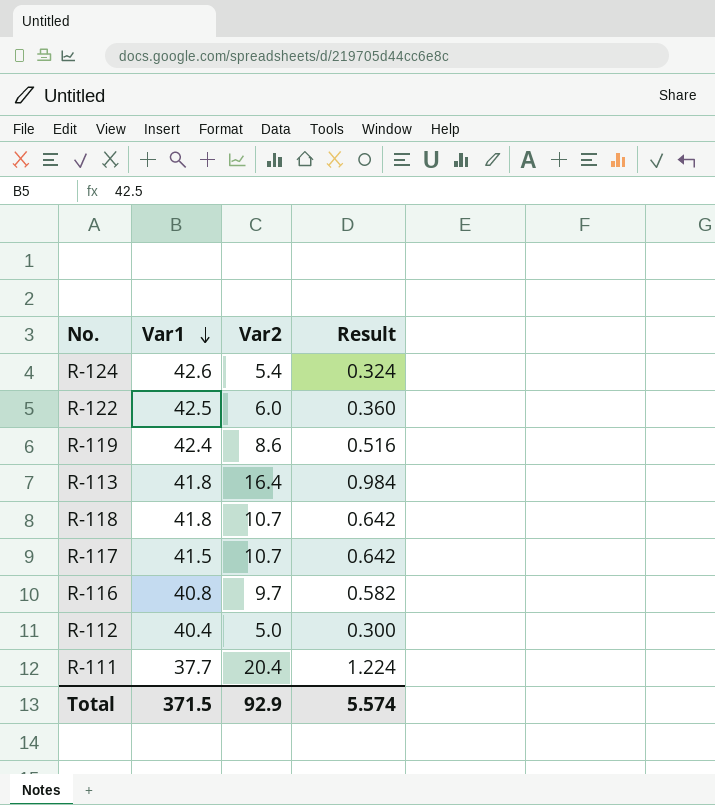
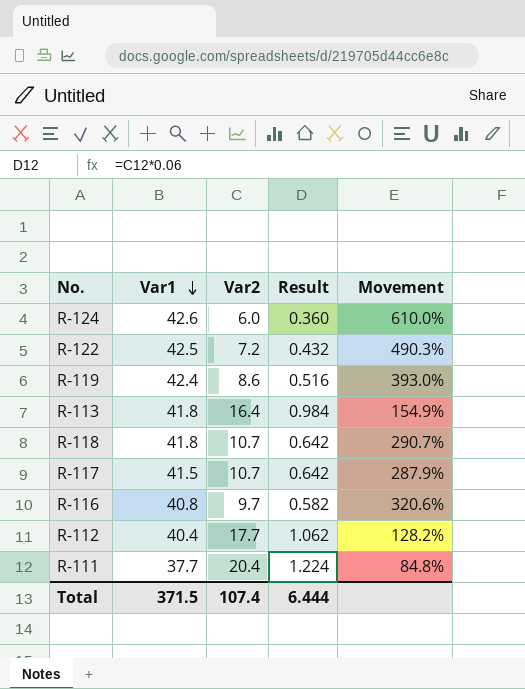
column Movement | formula: none -> ([Var1] - [Var2]) / [Var2]
R-124 | Var2: 5.4 -> 6.0
R-124 | Result: 0.324 -> 0.360
R-122 | Var2: 6.0 -> 7.2
R-122 | Result: 0.360 -> 0.432
R-112 | Var2: 5.0 -> 17.7
R-112 | Result: 0.300 -> 1.062
Total | Var2: 92.9 -> 107.4
Total | Result: 5.574 -> 6.444

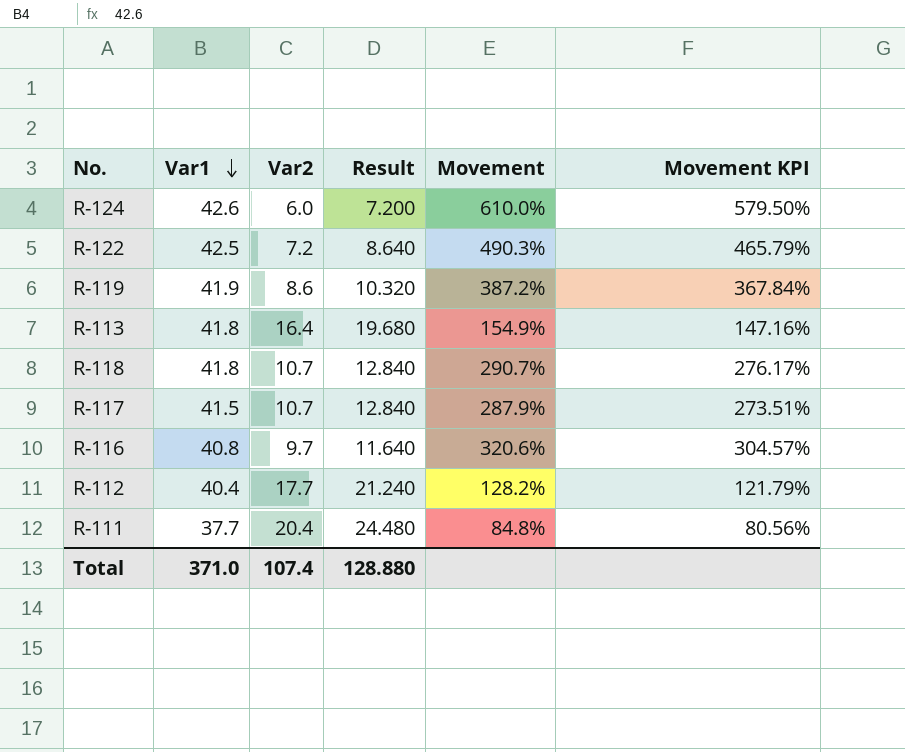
column Result | formula: [Var2] * 0.06 -> [Var2] * 1.2
column Movement KPI | formula: none -> [Movement] * 0.95
R-119 | Var1: 42.4 -> 41.9
R-119 | Movement: 393.0% -> 387.2%
Total | Var1: 371.5 -> 371.0
Total | Result: 6.444 -> 128.880

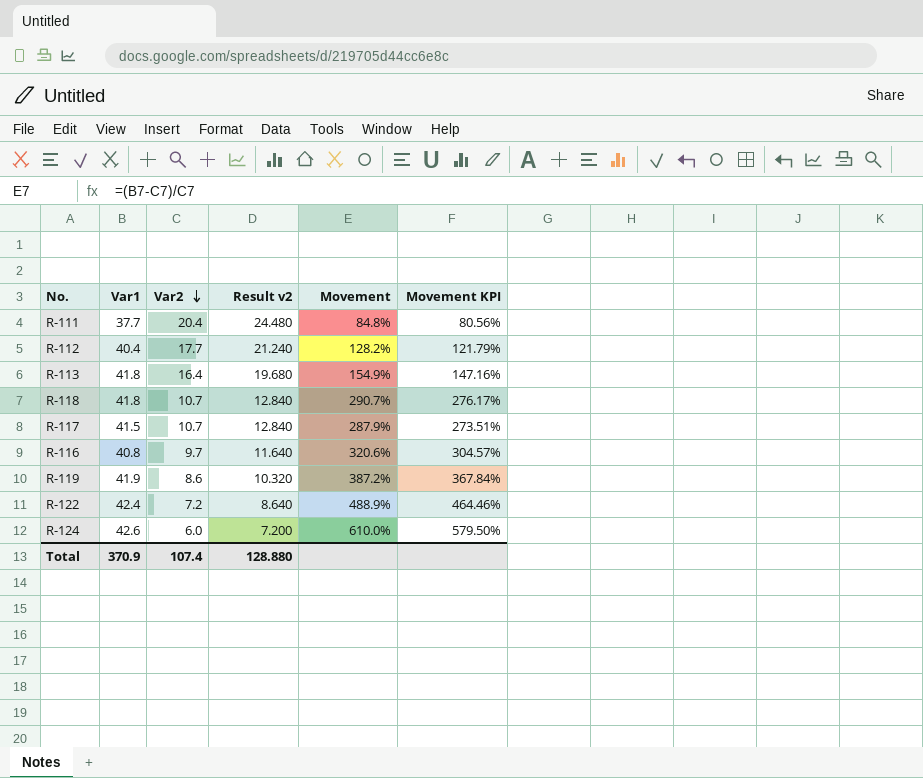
row order: Var1 descending -> Var2 descending
column name: Result -> Result v2
R-122 | Var1: 42.5 -> 42.4
R-122 | Movement: 490.3% -> 488.9%
R-122 | Movement KPI: 465.79% -> 464.46%
Total | Var1: 371.0 -> 370.9

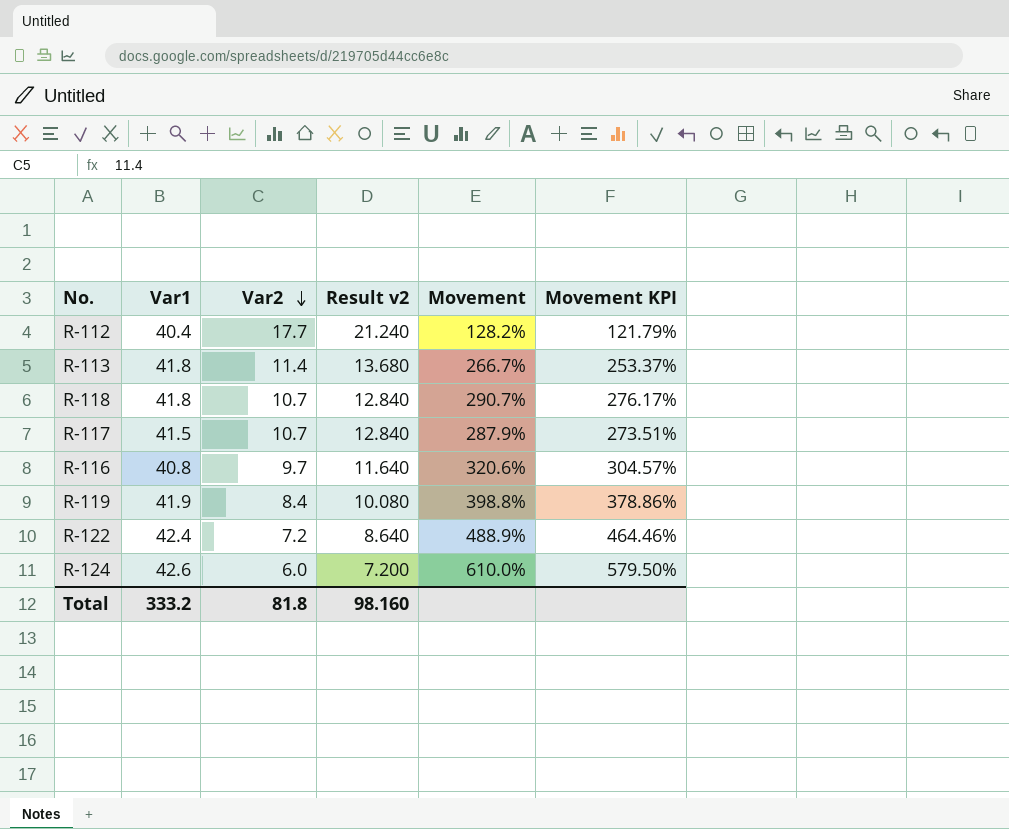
row R-111: 37.7 | 20.4 | 24.480 | 84.8% | 80.56% -> none
R-113 | Var2: 16.4 -> 11.4
R-113 | Result v2: 19.680 -> 13.680
R-113 | Movement: 154.9% -> 266.7%
R-113 | Movement KPI: 147.16% -> 253.37%
R-119 | Var2: 8.6 -> 8.4
R-119 | Result v2: 10.320 -> 10.080
R-119 | Movement: 387.2% -> 398.8%
R-119 | Movement KPI: 367.84% -> 378.86%
Total | Var1: 370.9 -> 333.2
Total | Var2: 107.4 -> 81.8
Total | Result v2: 128.880 -> 98.160

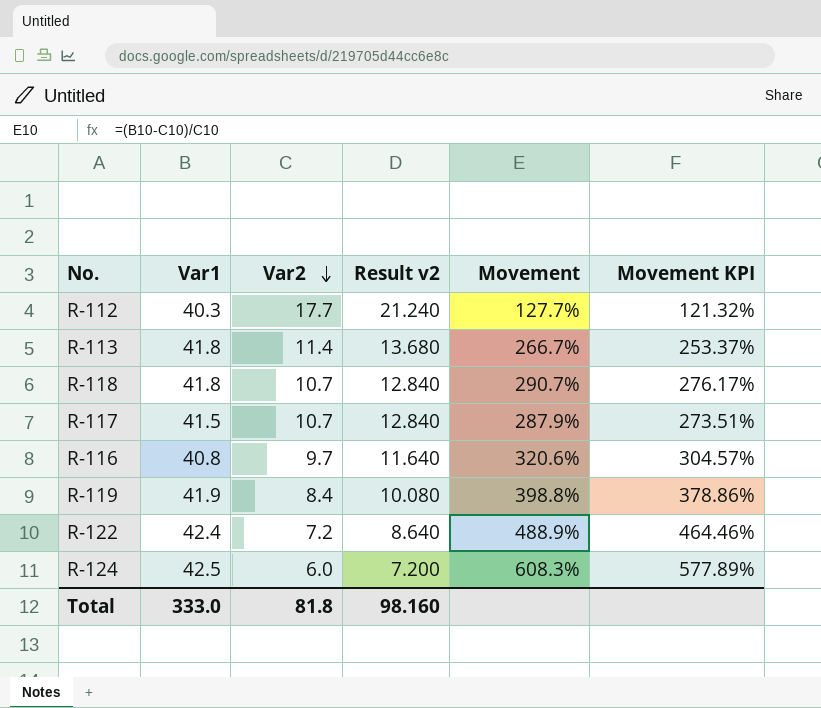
R-112 | Var1: 40.4 -> 40.3
R-112 | Movement: 128.2% -> 127.7%
R-112 | Movement KPI: 121.79% -> 121.32%
R-124 | Var1: 42.6 -> 42.5
R-124 | Movement: 610.0% -> 608.3%
R-124 | Movement KPI: 579.50% -> 577.89%
Total | Var1: 333.2 -> 333.0

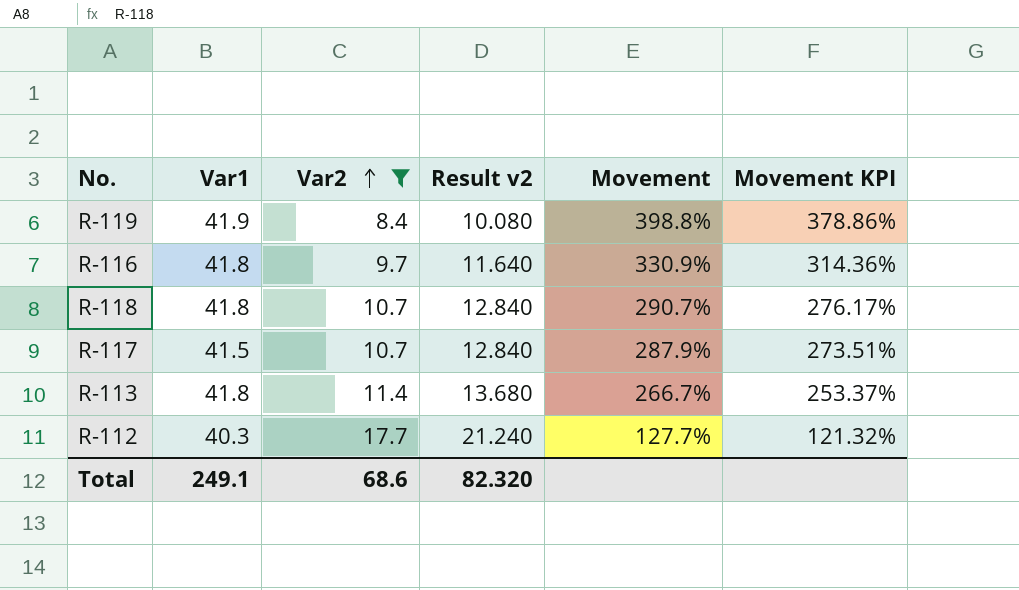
filter: none -> Var2 >= 8.4
row order: Var2 descending -> Var2 ascending
R-116 | Var1: 40.8 -> 41.8
R-116 | Movement: 320.6% -> 330.9%
R-116 | Movement KPI: 304.57% -> 314.36%
Total | Var1: 333.0 -> 249.1
Total | Var2: 81.8 -> 68.6
Total | Result v2: 98.160 -> 82.320

